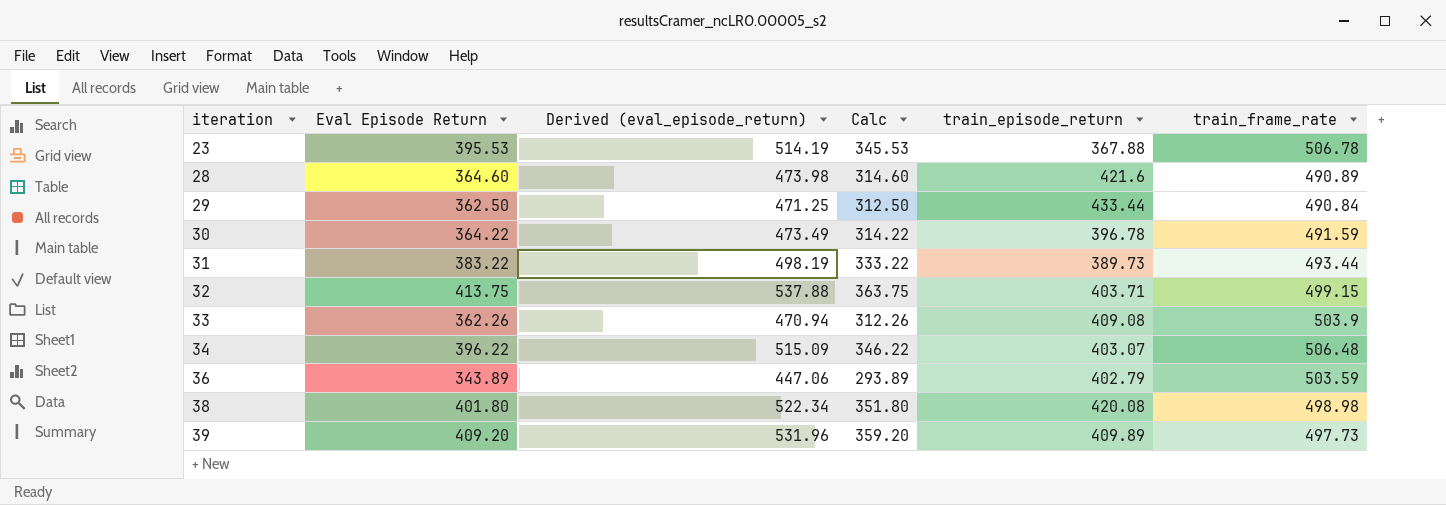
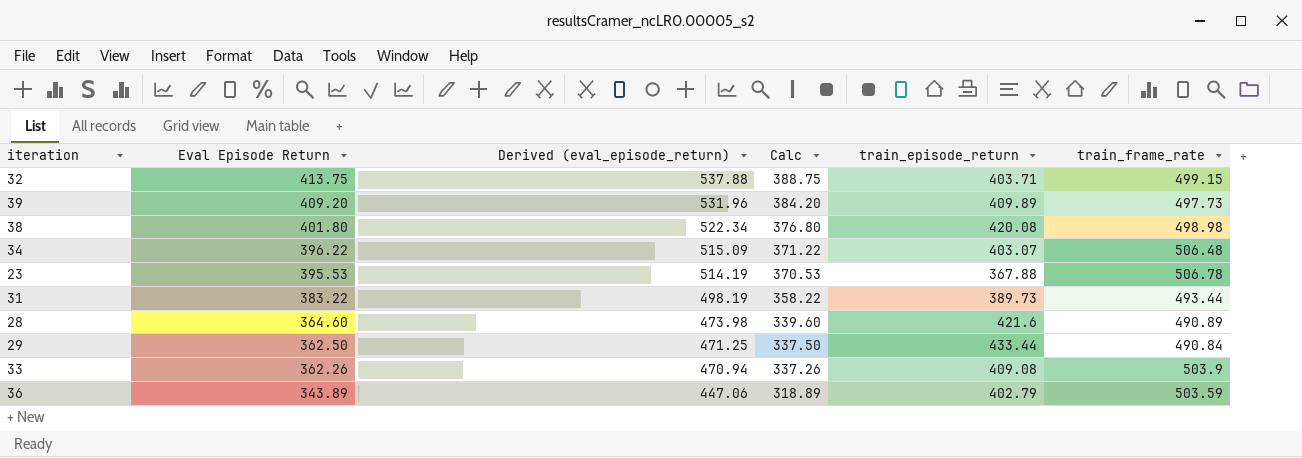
row order: iteration ascending -> Eval Episode Return descending
column Calc | formula: [Eval Episode Return] - 50 -> [Eval Episode Return] - 25
row 30: 364.22 | 473.49 | 314.22 | 396.78 | 491.59 -> none

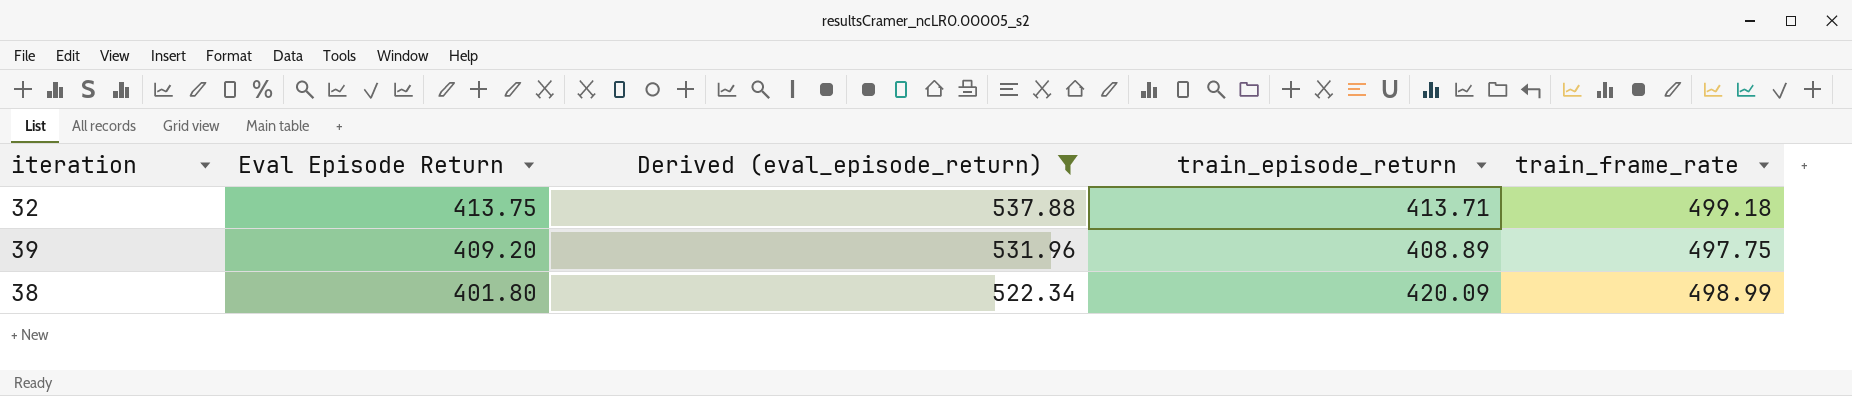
filter: none -> Derived (eval_episode_return) >= 522.34
column Calc | formula: [Eval Episode Return] - 25 -> none
32 | train_episode_return: 403.71 -> 413.71
32 | train_frame_rate: 499.15 -> 499.18
39 | train_episode_return: 409.89 -> 408.89
39 | train_frame_rate: 497.73 -> 497.75
38 | train_episode_return: 420.08 -> 420.09
38 | train_frame_rate: 498.98 -> 498.99

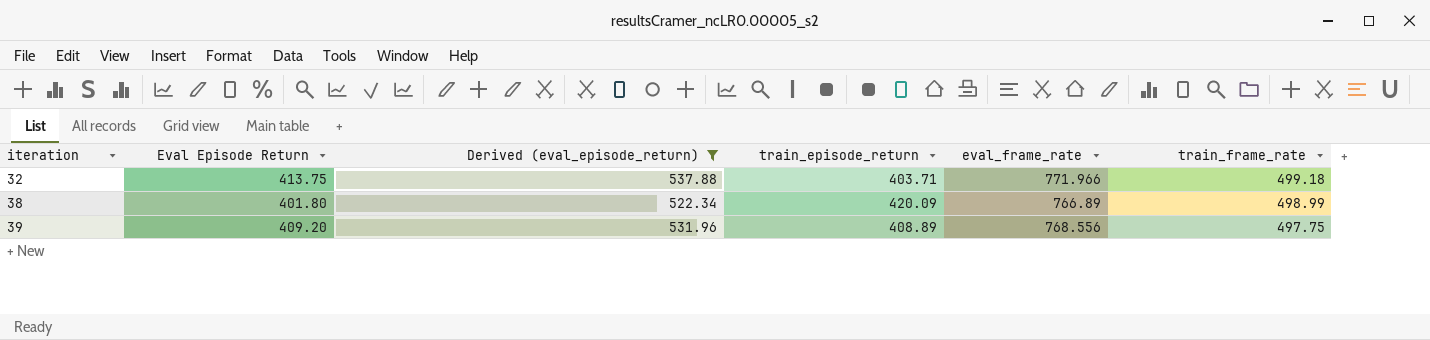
row order: Eval Episode Return descending -> iteration ascending
column eval_frame_rate | position: none -> 5
32 | train_episode_return: 413.71 -> 403.71

